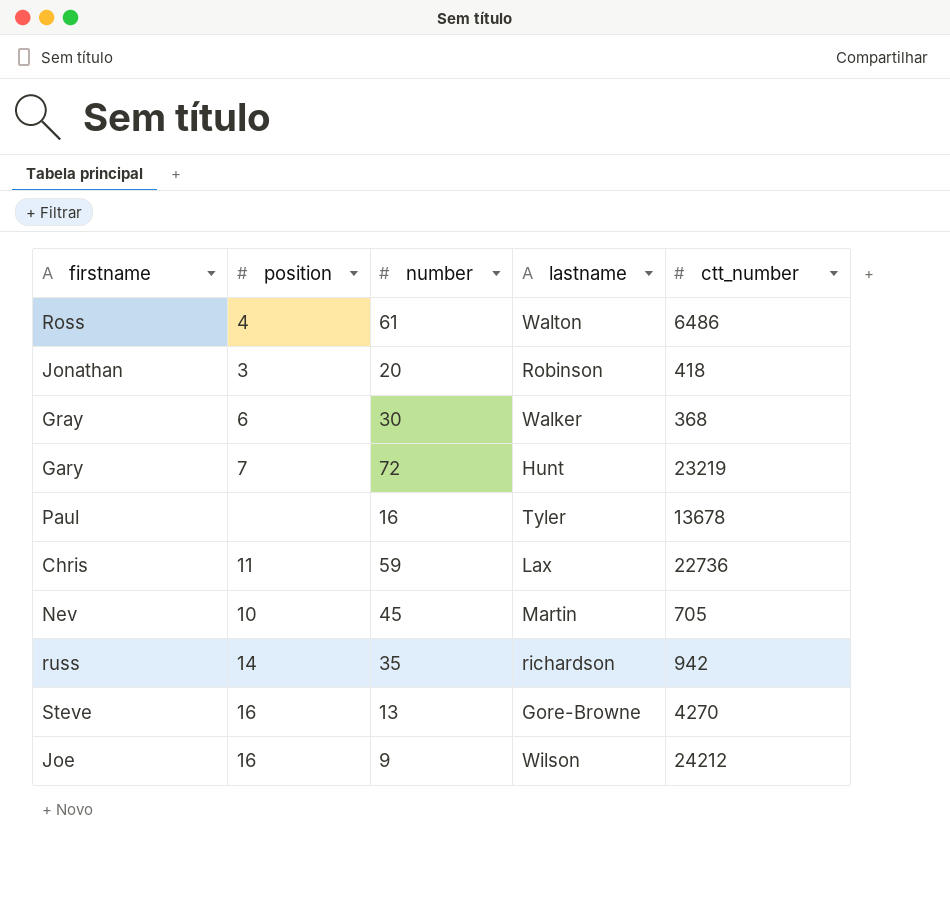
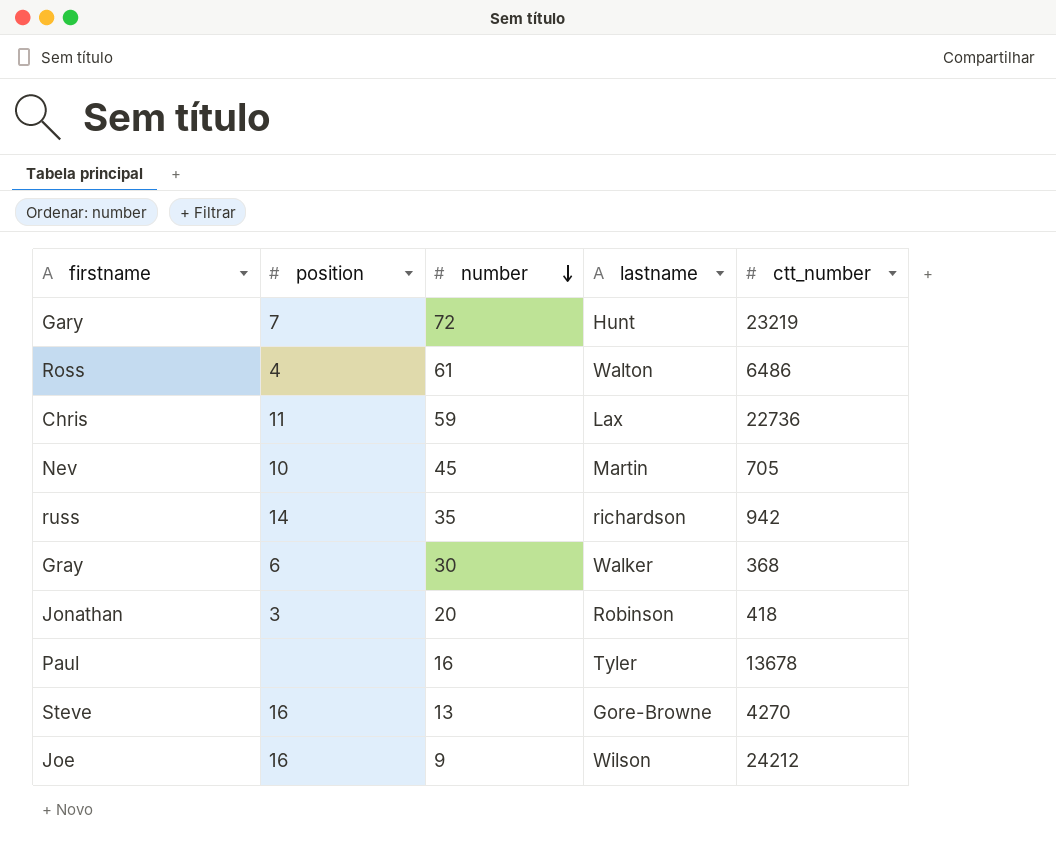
row order: none -> number descending

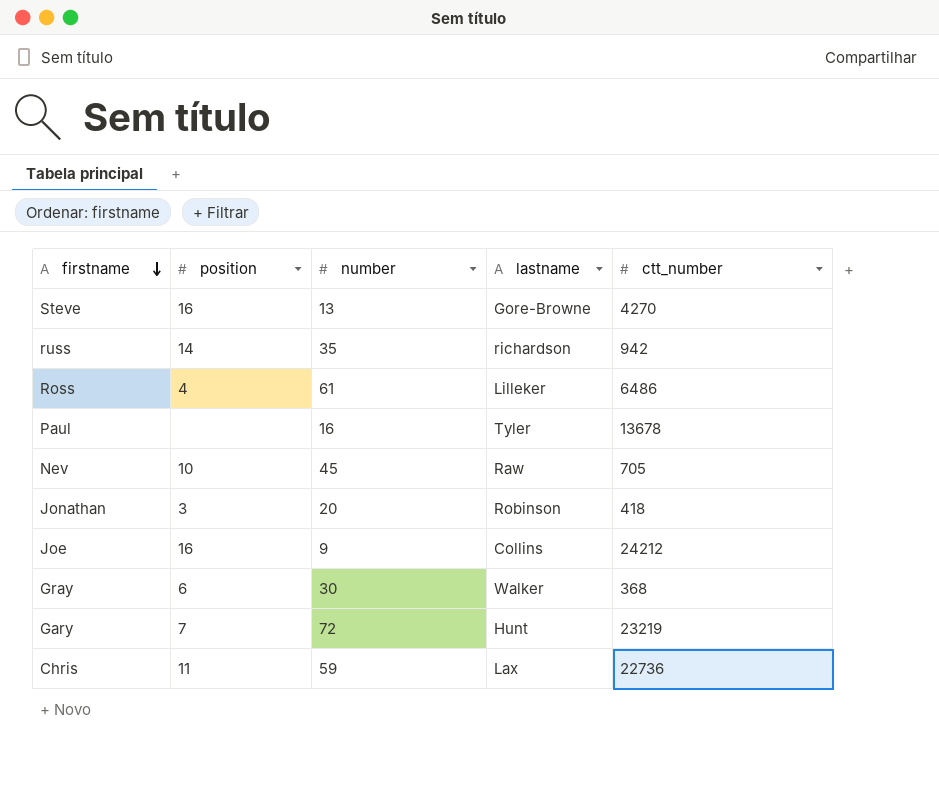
row order: number descending -> firstname descending
Ross | lastname: Walton -> Lilleker
Nev | lastname: Martin -> Raw
Joe | lastname: Wilson -> Collins

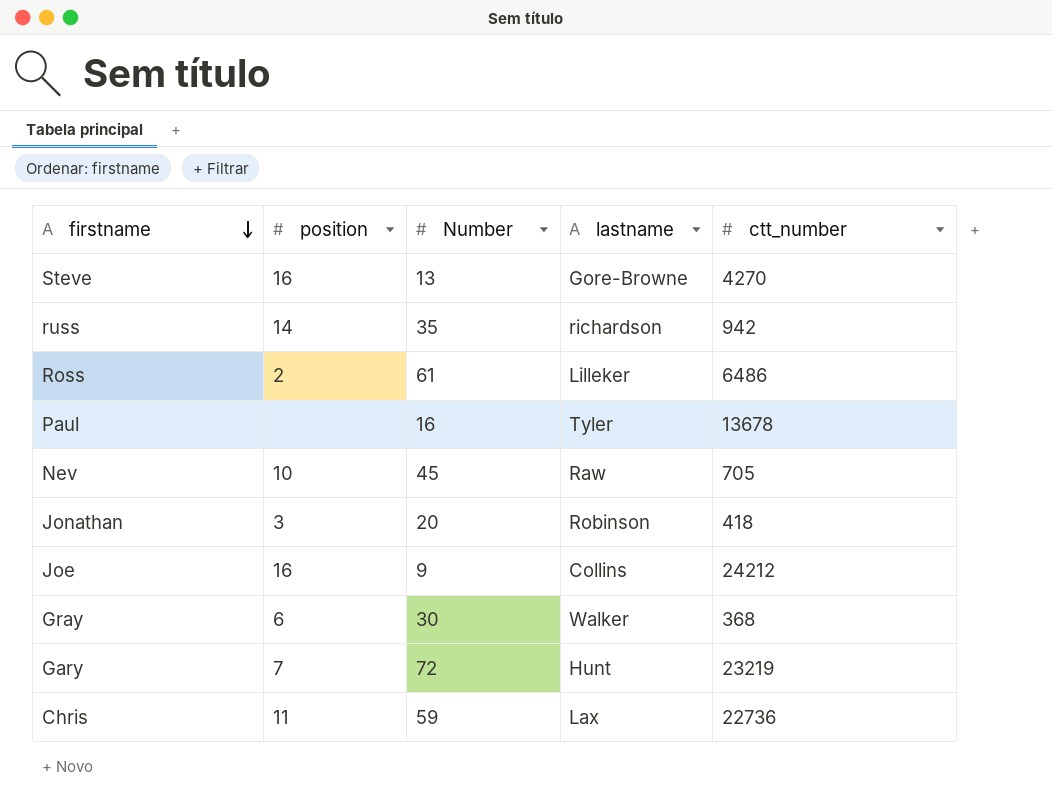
column name: number -> Number
Ross | position: 4 -> 2

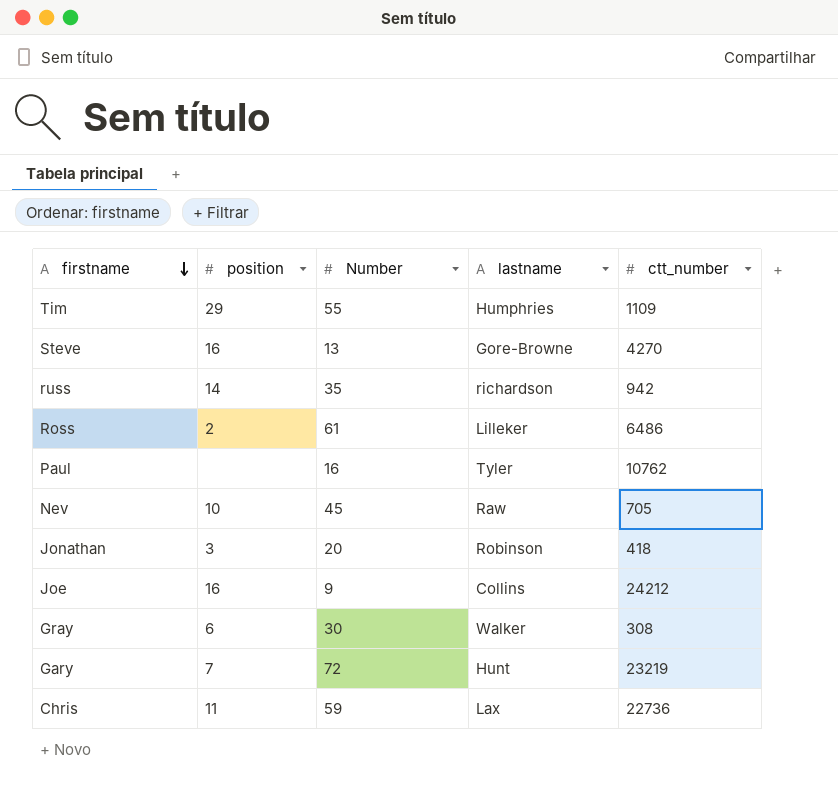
row Tim: none -> 29 | 55 | Humphries | 1109
Paul | ctt_number: 13678 -> 10762
Gray | ctt_number: 368 -> 308

